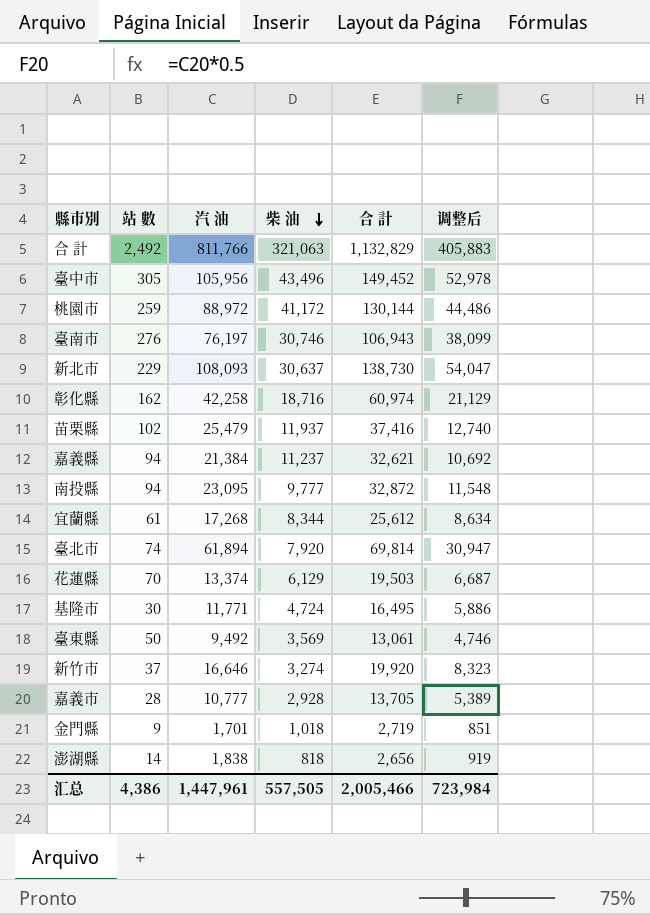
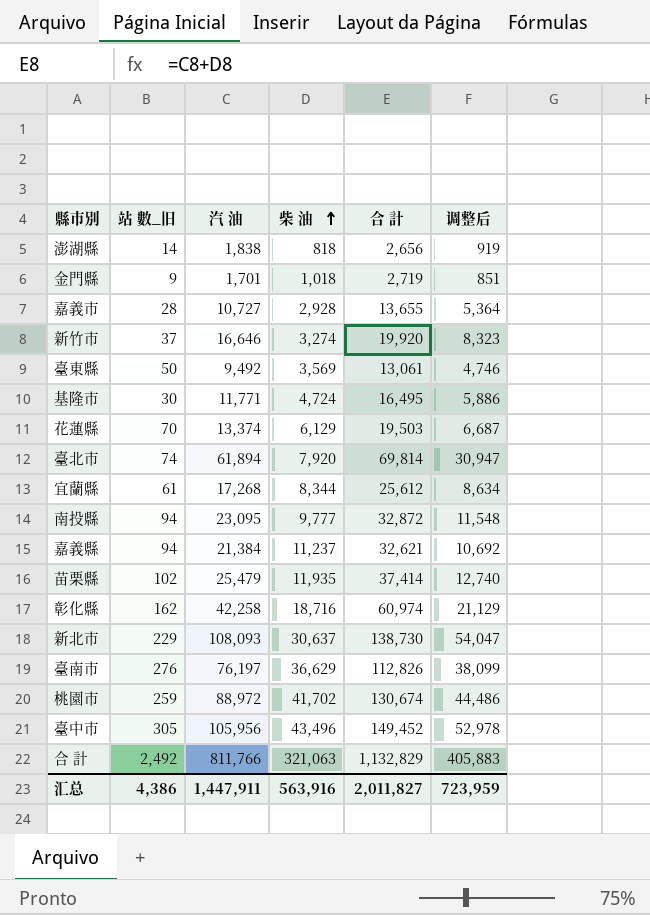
row order: 柴 油 descending -> 柴 油 ascending
column name: 站 數 -> 站 數_旧
嘉義市 | 汽 油: 10,777 -> 10,727
嘉義市 | 合 計: 13,705 -> 13,655
嘉義市 | 调整后: 5,389 -> 5,364
苗栗縣 | 柴 油: 11,937 -> 11,935
苗栗縣 | 合 計: 37,416 -> 37,414
臺南市 | 柴 油: 30,746 -> 36,629
臺南市 | 合 計: 106,943 -> 112,826
桃園市 | 柴 油: 41,172 -> 41,702
桃園市 | 合 計: 130,144 -> 130,674
汇总 | 汽 油: 1,447,961 -> 1,447,911
汇总 | 柴 油: 557,505 -> 563,916
汇总 | 合 計: 2,005,466 -> 2,011,827
汇总 | 调整后: 723,984 -> 723,959

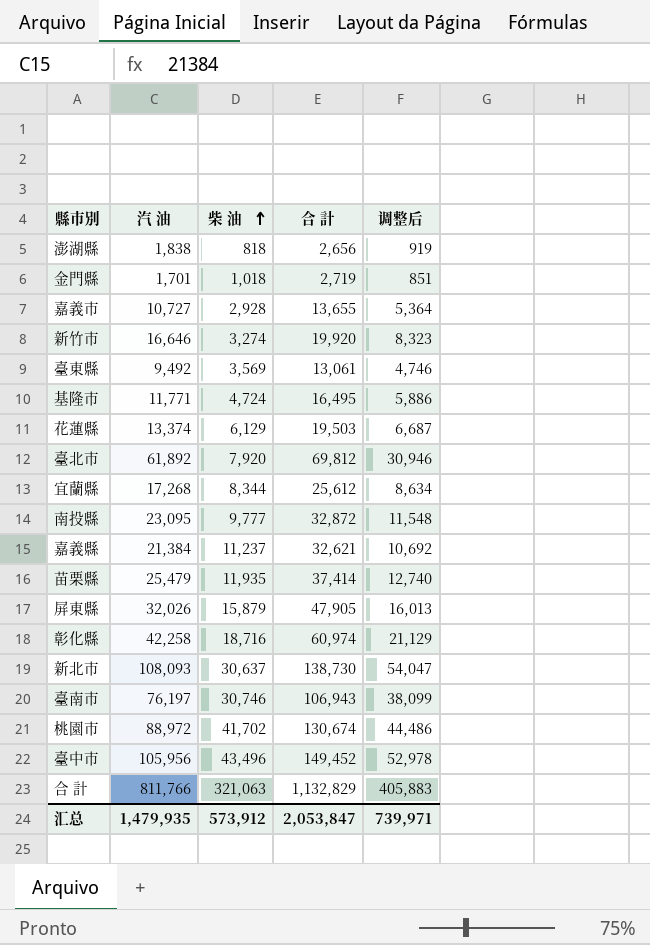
column 站 數_旧 | position: 2 -> none
臺北市 | 汽 油: 61,894 -> 61,892
臺北市 | 合 計: 69,814 -> 69,812
臺北市 | 调整后: 30,947 -> 30,946
row 屏東縣: none -> 32,026 | 15,879 | 47,905 | 16,013
臺南市 | 柴 油: 36,629 -> 30,746
臺南市 | 合 計: 112,826 -> 106,943
汇总 | 汽 油: 1,447,911 -> 1,479,935
汇总 | 柴 油: 563,916 -> 573,912
汇总 | 合 計: 2,011,827 -> 2,053,847
汇总 | 调整后: 723,959 -> 739,971

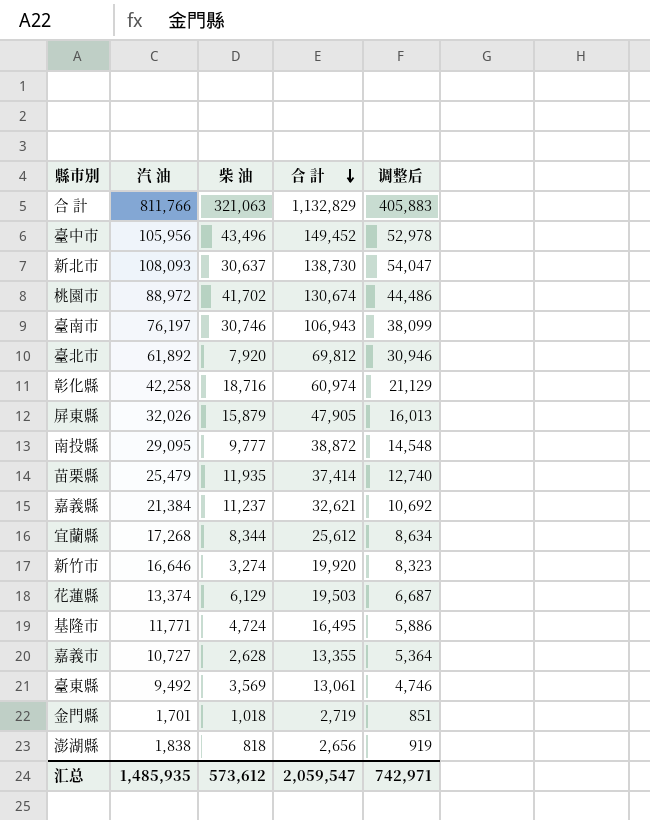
row order: 柴 油 ascending -> 合 計 descending
南投縣 | 汽 油: 23,095 -> 29,095
南投縣 | 合 計: 32,872 -> 38,872
南投縣 | 调整后: 11,548 -> 14,548
嘉義市 | 柴 油: 2,928 -> 2,628
嘉義市 | 合 計: 13,655 -> 13,355
汇总 | 汽 油: 1,479,935 -> 1,485,935
汇总 | 柴 油: 573,912 -> 573,612
汇总 | 合 計: 2,053,847 -> 2,059,547
汇总 | 调整后: 739,971 -> 742,971

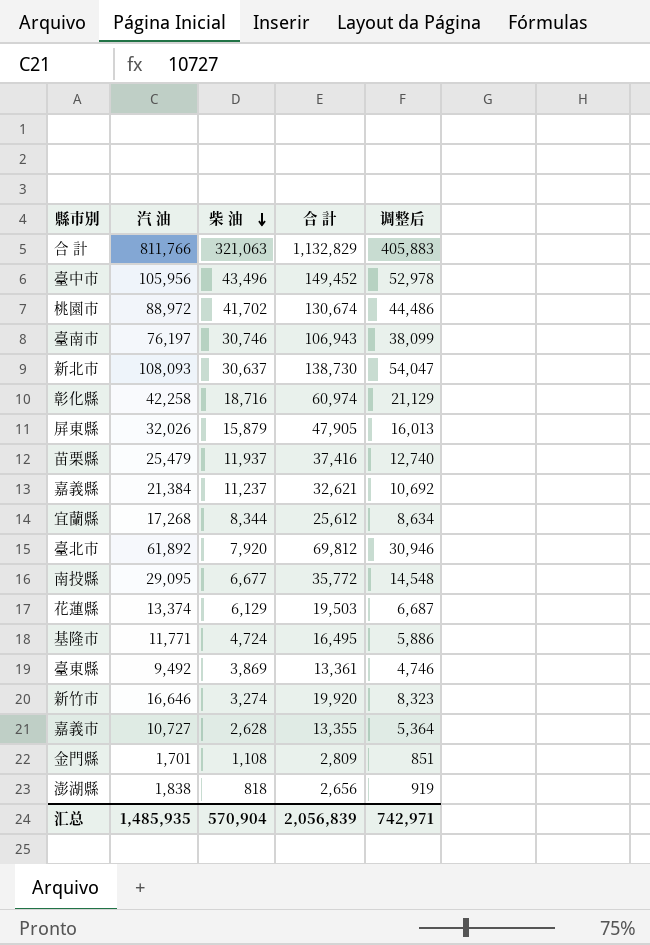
row order: 合 計 descending -> 柴 油 descending
苗栗縣 | 柴 油: 11,935 -> 11,937
苗栗縣 | 合 計: 37,414 -> 37,416
南投縣 | 柴 油: 9,777 -> 6,677
南投縣 | 合 計: 38,872 -> 35,772
臺東縣 | 柴 油: 3,569 -> 3,869
臺東縣 | 合 計: 13,061 -> 13,361
金門縣 | 柴 油: 1,018 -> 1,108
金門縣 | 合 計: 2,719 -> 2,809
汇总 | 柴 油: 573,612 -> 570,904
汇总 | 合 計: 2,059,547 -> 2,056,839

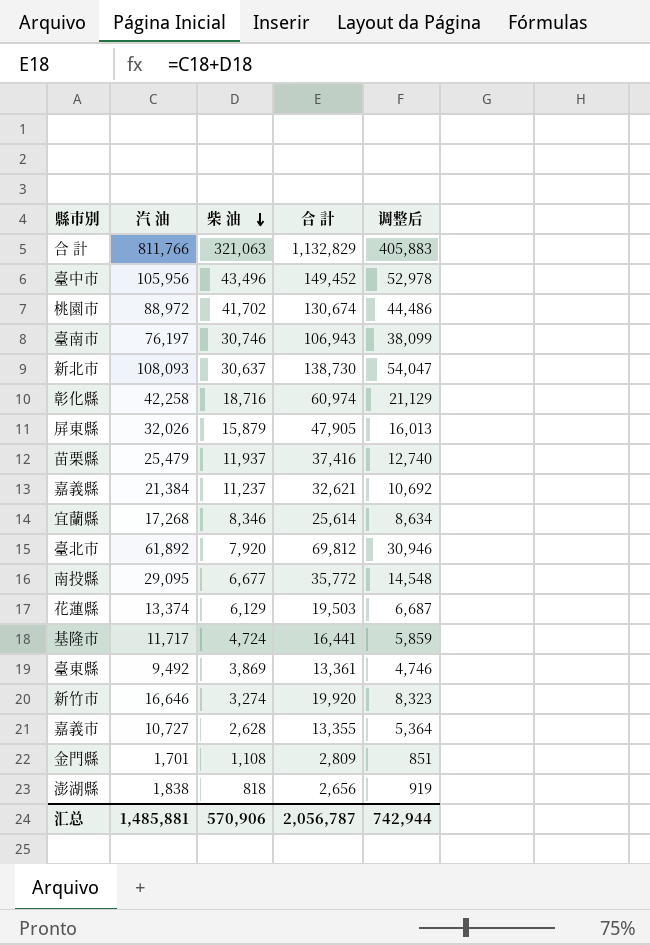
宜蘭縣 | 柴 油: 8,344 -> 8,346
宜蘭縣 | 合 計: 25,612 -> 25,614
基隆市 | 汽 油: 11,771 -> 11,717
基隆市 | 合 計: 16,495 -> 16,441
基隆市 | 调整后: 5,886 -> 5,859
汇总 | 汽 油: 1,485,935 -> 1,485,881
汇总 | 柴 油: 570,904 -> 570,906
汇总 | 合 計: 2,056,839 -> 2,056,787
汇总 | 调整后: 742,971 -> 742,944

